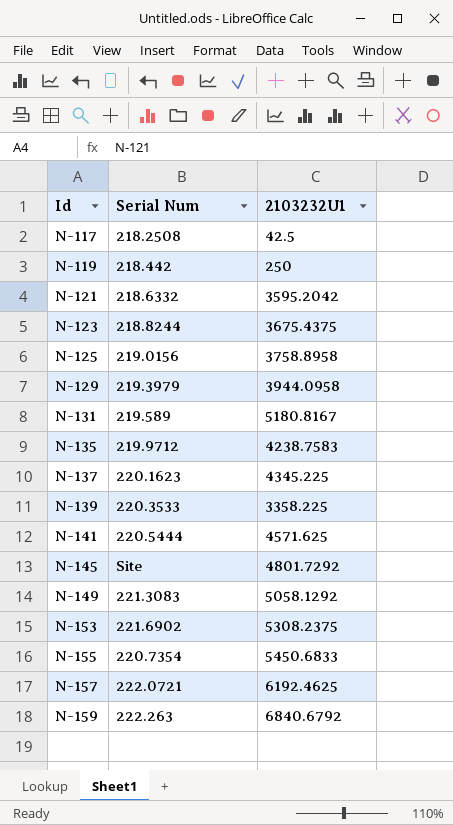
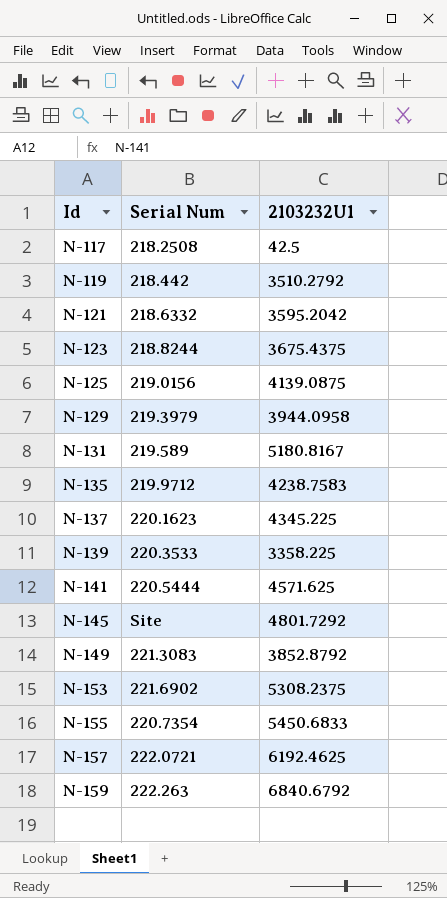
N-119 | 2103232U1: 250 -> 3510.2792
N-125 | 2103232U1: 3758.8958 -> 4139.0875
N-149 | 2103232U1: 5058.1292 -> 3852.8792

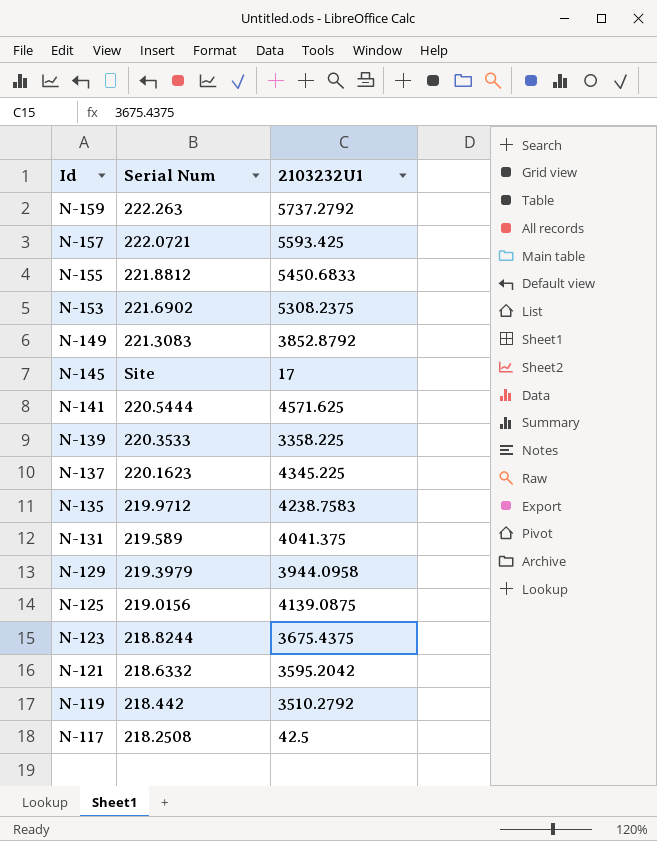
row order: Id ascending -> Id descending
N-159 | 2103232U1: 6840.6792 -> 5737.2792
N-157 | 2103232U1: 6192.4625 -> 5593.425
N-155 | Serial Num: 220.7354 -> 221.8812
N-145 | 2103232U1: 4801.7292 -> 17
N-131 | 2103232U1: 5180.8167 -> 4041.375

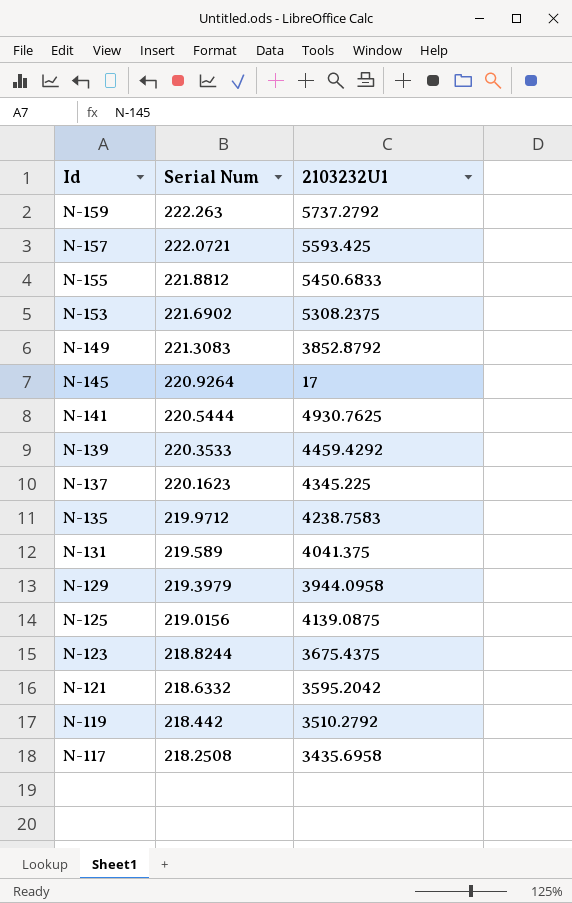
N-145 | Serial Num: Site -> 220.9264
N-141 | 2103232U1: 4571.625 -> 4930.7625
N-139 | 2103232U1: 3358.225 -> 4459.4292
N-117 | 2103232U1: 42.5 -> 3435.6958

